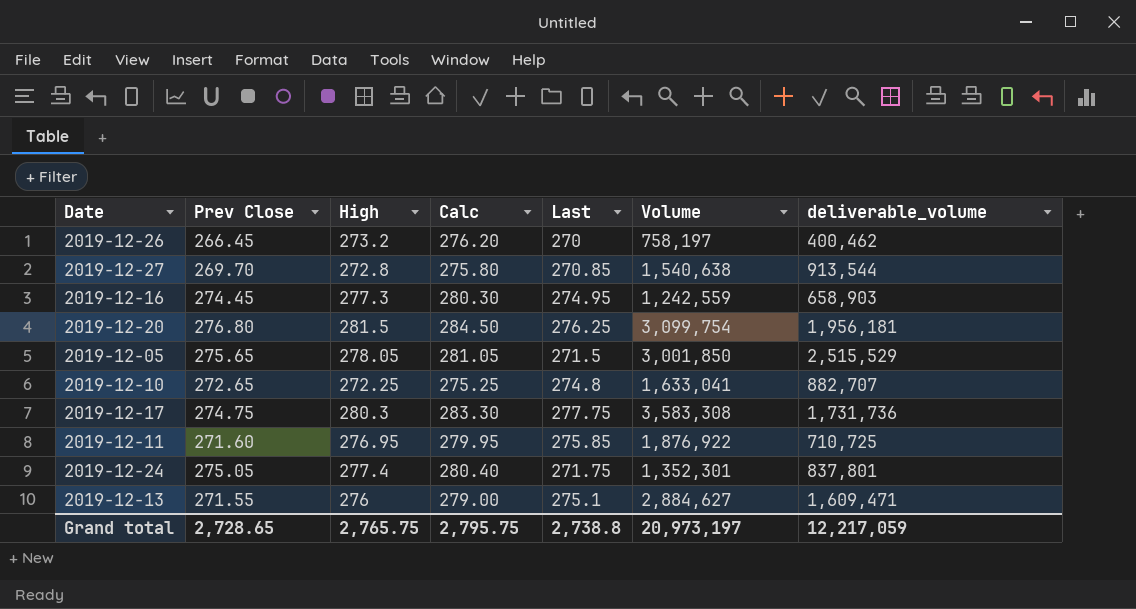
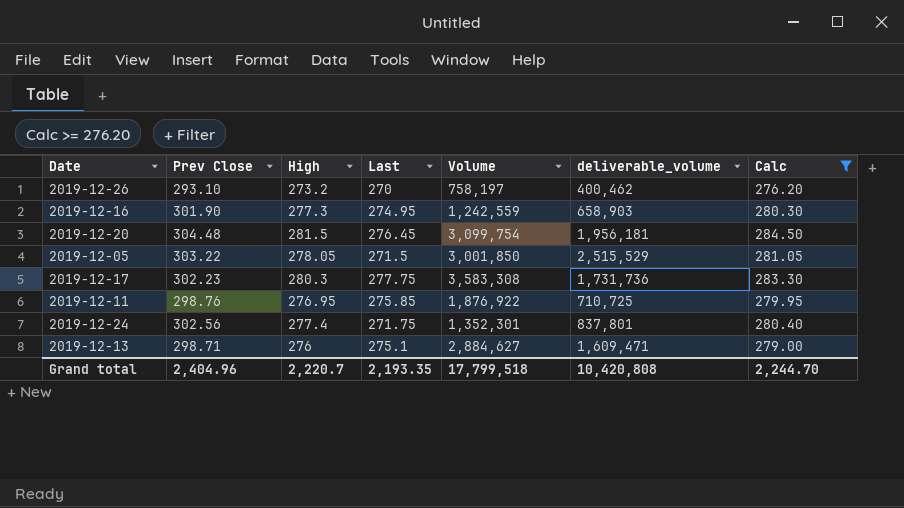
filter: none -> Calc >= 276.20
column Calc | position: 4 -> 7
2019-12-26 | Prev Close: 266.45 -> 293.10
2019-12-16 | Prev Close: 274.45 -> 301.90
2019-12-20 | Prev Close: 276.80 -> 304.48
2019-12-20 | Last: 276.25 -> 276.45
2019-12-05 | Prev Close: 275.65 -> 303.22
2019-12-17 | Prev Close: 274.75 -> 302.23
2019-12-11 | Prev Close: 271.60 -> 298.76
2019-12-24 | Prev Close: 275.05 -> 302.56
2019-12-13 | Prev Close: 271.55 -> 298.71
Grand total | Prev Close: 2,728.65 -> 2,404.96
Grand total | High: 2,765.75 -> 2,220.7
Grand total | Last: 2,738.8 -> 2,193.35
Grand total | Volume: 20,973,197 -> 17,799,518
Grand total | deliverable_volume: 12,217,059 -> 10,420,808
Grand total | Calc: 2,795.75 -> 2,244.70

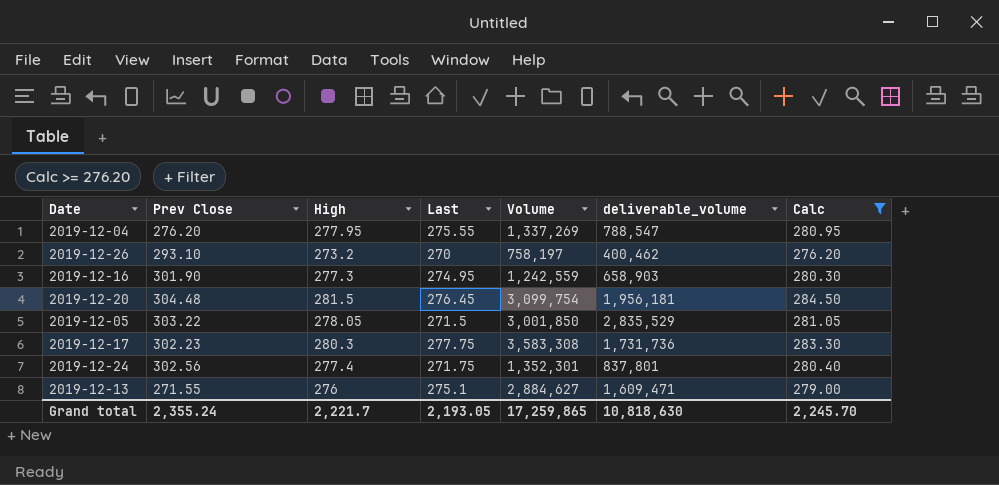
row 2019-12-11: 298.76 | 276.95 | 275.85 | 1,876,922 | 710,725 | 279.95 -> none
row 2019-12-04: none -> 276.20 | 277.95 | 275.55 | 1,337,269 | 788,547 | 280.95
2019-12-05 | deliverable_volume: 2,515,529 -> 2,835,529
2019-12-13 | Prev Close: 298.71 -> 271.55
Grand total | Prev Close: 2,404.96 -> 2,355.24
Grand total | High: 2,220.7 -> 2,221.7
Grand total | Last: 2,193.35 -> 2,193.05
Grand total | Volume: 17,799,518 -> 17,259,865
Grand total | deliverable_volume: 10,420,808 -> 10,818,630
Grand total | Calc: 2,244.70 -> 2,245.70

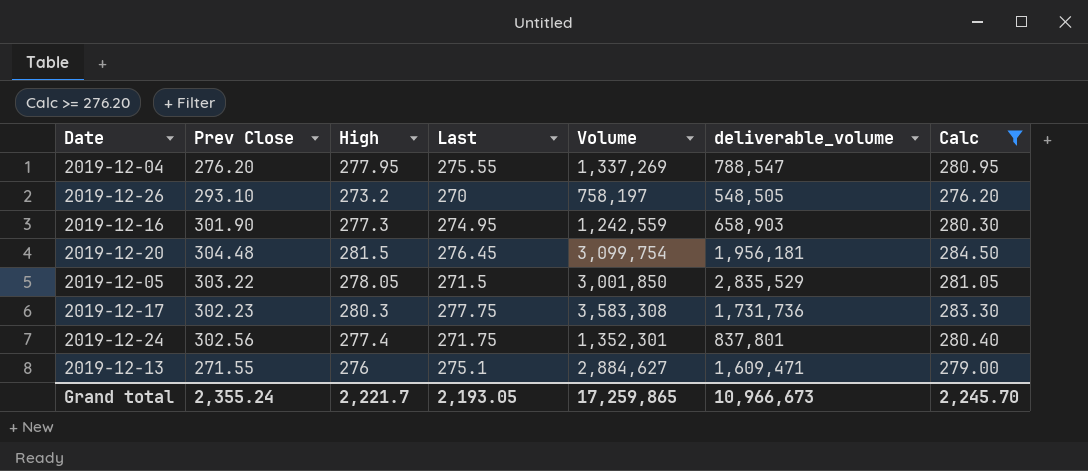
2019-12-26 | deliverable_volume: 400,462 -> 548,505
Grand total | deliverable_volume: 10,818,630 -> 10,966,673

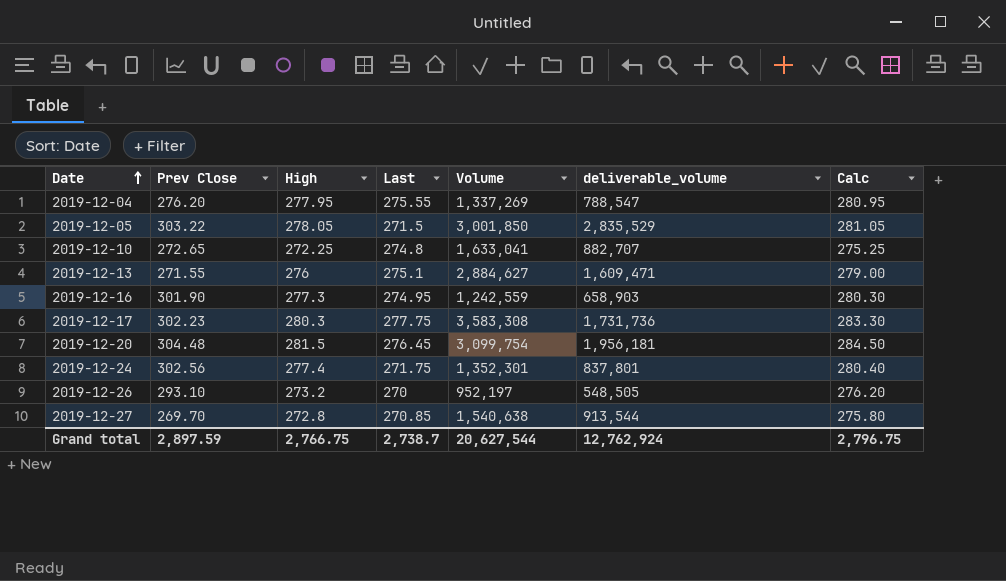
filter: Calc >= 276.20 -> none
row order: none -> Date ascending
2019-12-26 | Volume: 758,197 -> 952,197
Grand total | Prev Close: 2,355.24 -> 2,897.59
Grand total | High: 2,221.7 -> 2,766.75
Grand total | Last: 2,193.05 -> 2,738.7
Grand total | Volume: 17,259,865 -> 20,627,544
Grand total | deliverable_volume: 10,966,673 -> 12,762,924
Grand total | Calc: 2,245.70 -> 2,796.75

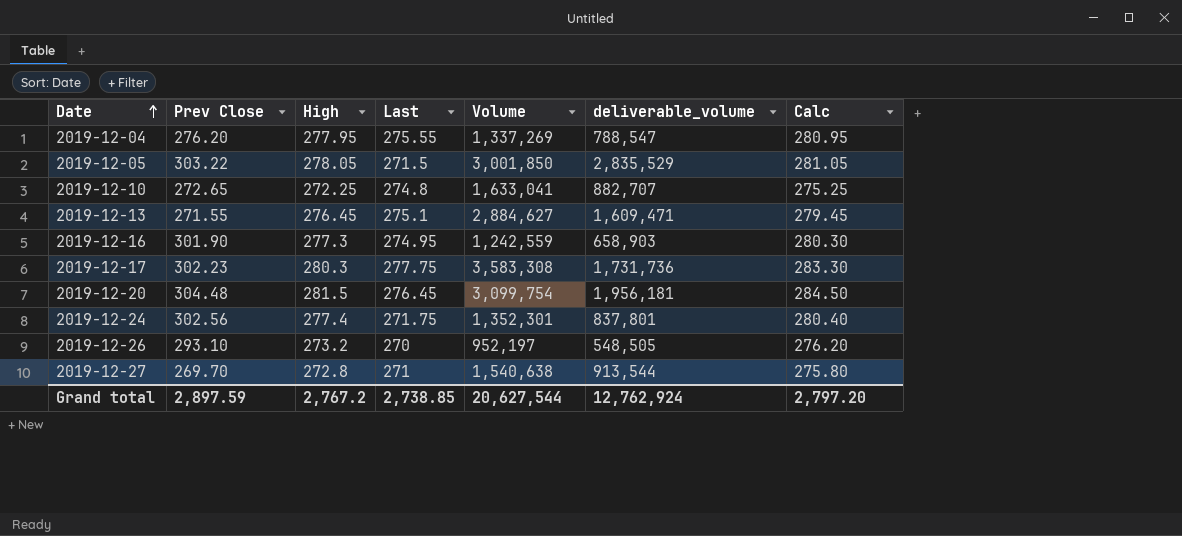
2019-12-13 | High: 276 -> 276.45
2019-12-13 | Calc: 279.00 -> 279.45
2019-12-27 | Last: 270.85 -> 271
Grand total | High: 2,766.75 -> 2,767.2
Grand total | Last: 2,738.7 -> 2,738.85
Grand total | Calc: 2,796.75 -> 2,797.20

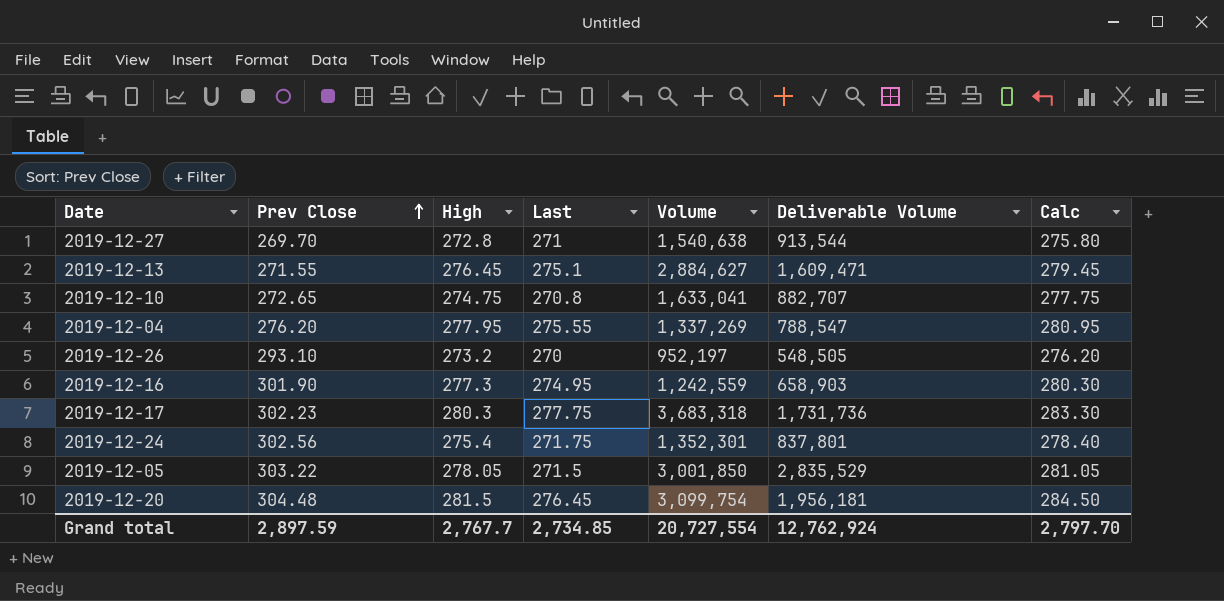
row order: Date ascending -> Prev Close ascending
column name: deliverable_volume -> Deliverable Volume
2019-12-10 | High: 272.25 -> 274.75
2019-12-10 | Last: 274.8 -> 270.8
2019-12-10 | Calc: 275.25 -> 277.75
2019-12-17 | Volume: 3,583,308 -> 3,683,318
2019-12-24 | High: 277.4 -> 275.4
2019-12-24 | Calc: 280.40 -> 278.40
Grand total | High: 2,767.2 -> 2,767.7
Grand total | Last: 2,738.85 -> 2,734.85
Grand total | Volume: 20,627,544 -> 20,727,554
Grand total | Calc: 2,797.20 -> 2,797.70

